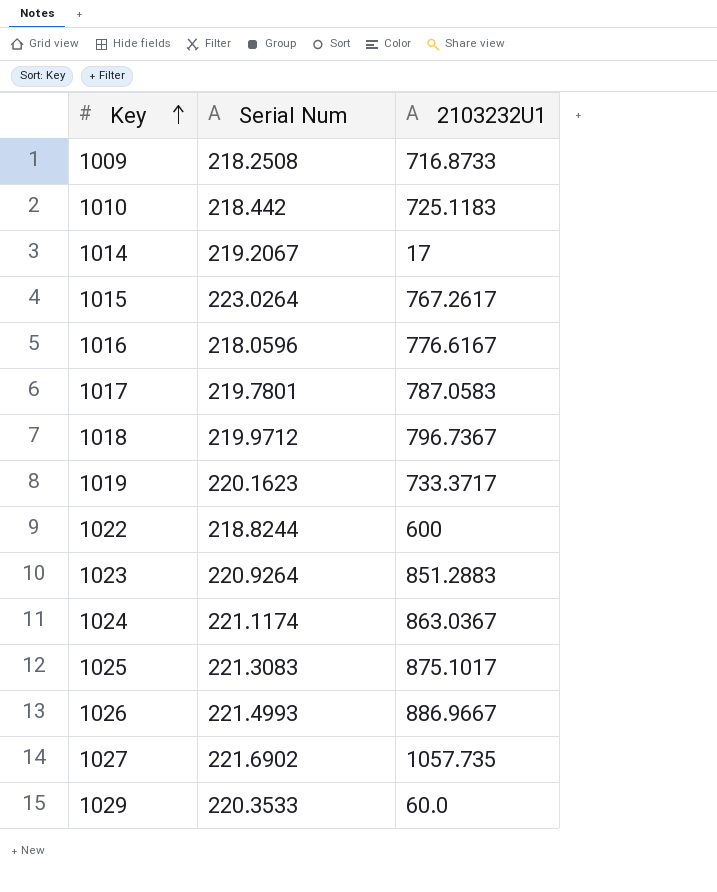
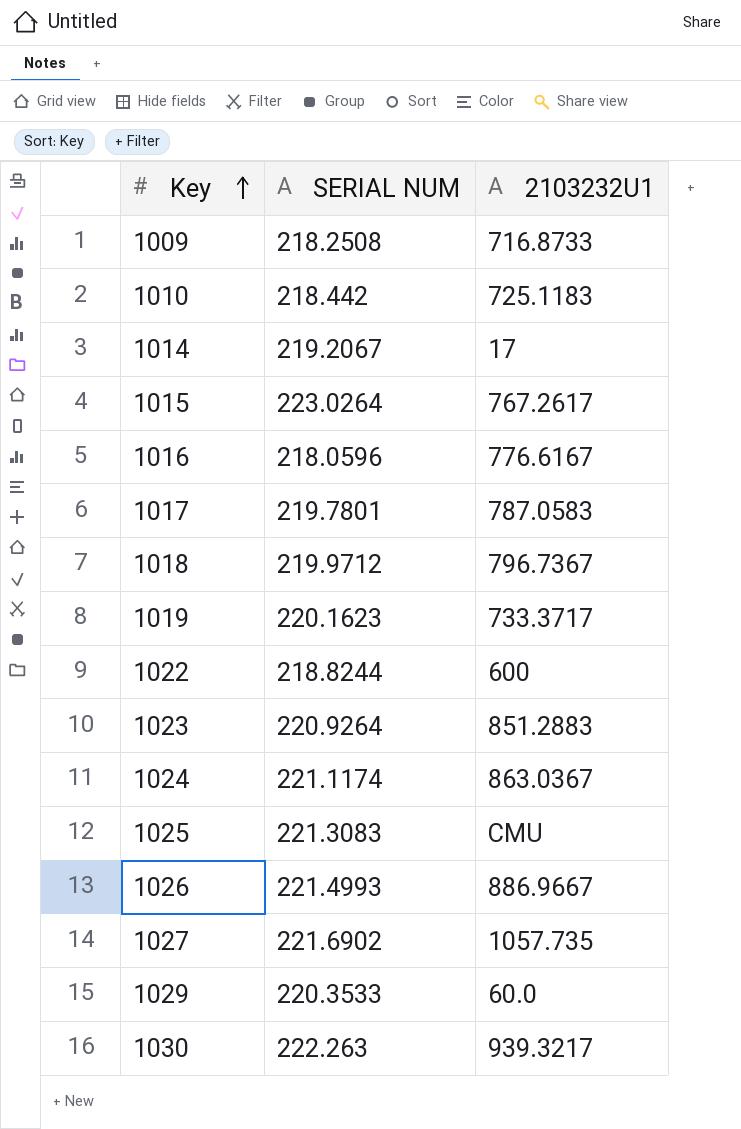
column name: Serial Num -> SERIAL NUM
1025 | 2103232U1: 875.1017 -> CMU
row 1030: none -> 222.263 | 939.3217

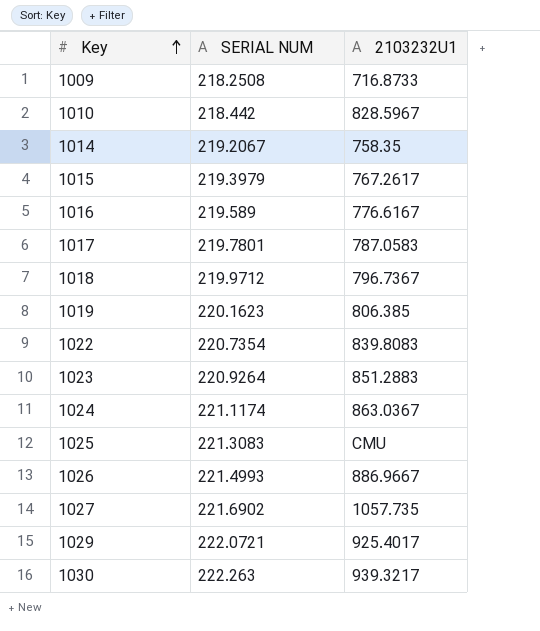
1010 | 2103232U1: 725.1183 -> 828.5967
1014 | 2103232U1: 17 -> 758.35
1015 | SERIAL NUM: 223.0264 -> 219.3979
1016 | SERIAL NUM: 218.0596 -> 219.589
1019 | 2103232U1: 733.3717 -> 806.385
1022 | SERIAL NUM: 218.8244 -> 220.7354
1022 | 2103232U1: 600 -> 839.8083
1029 | SERIAL NUM: 220.3533 -> 222.0721
1029 | 2103232U1: 60.0 -> 925.4017

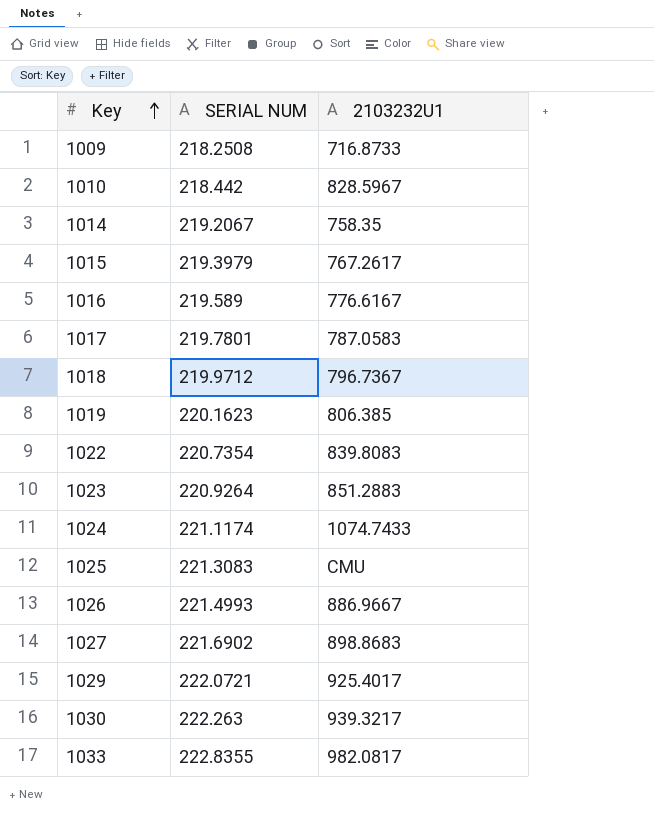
1024 | 2103232U1: 863.0367 -> 1074.7433
1027 | 2103232U1: 1057.735 -> 898.8683
row 1033: none -> 222.8355 | 982.0817

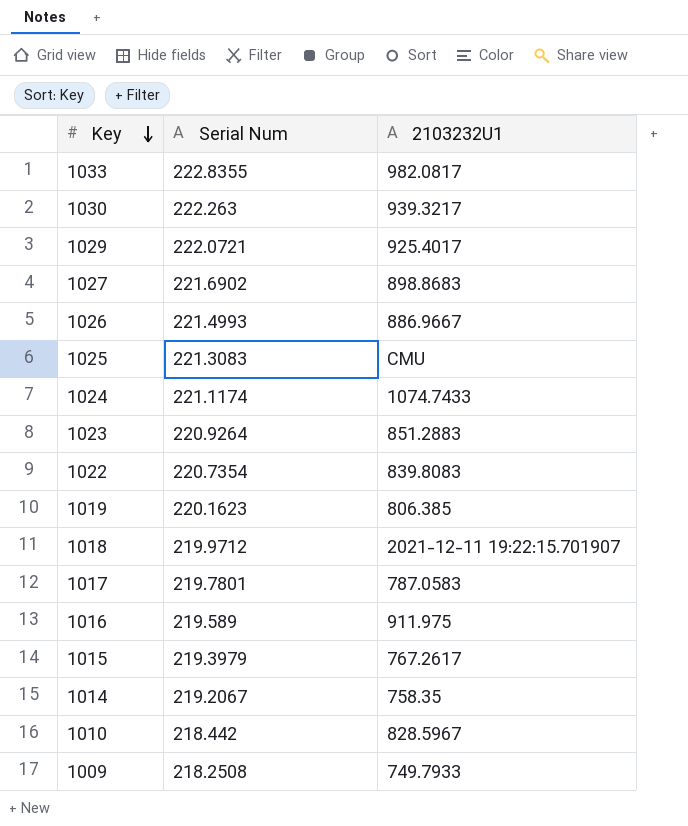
row order: Key ascending -> Key descending
column name: SERIAL NUM -> Serial Num
1018 | 2103232U1: 796.7367 -> 2021-12-11 19:22:15.701907
1016 | 2103232U1: 776.6167 -> 911.975
1009 | 2103232U1: 716.8733 -> 749.7933

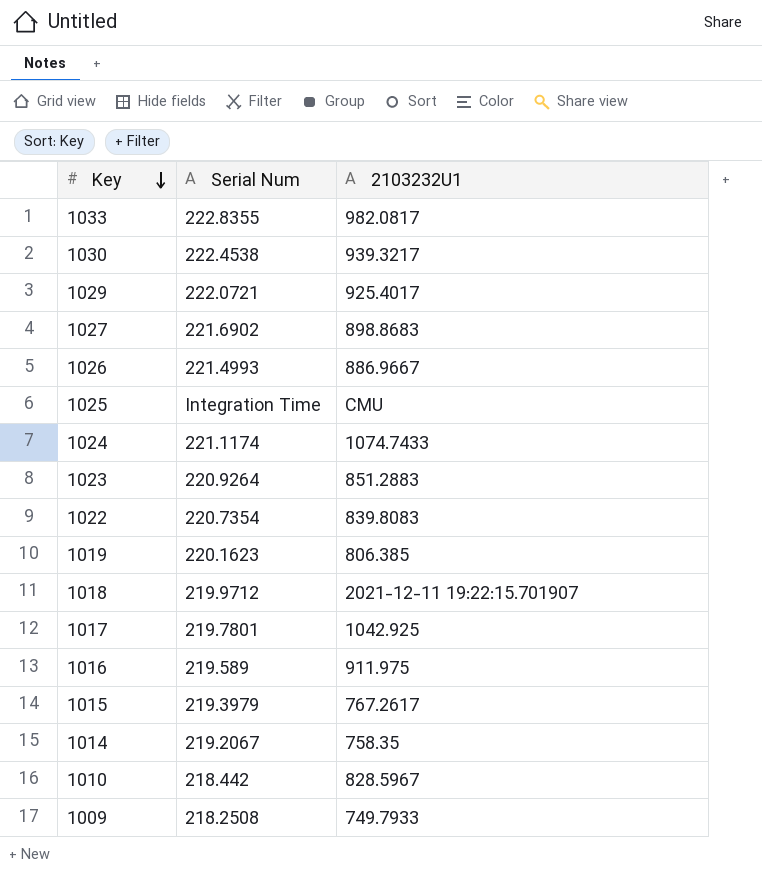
1030 | Serial Num: 222.263 -> 222.4538
1025 | Serial Num: 221.3083 -> Integration Time
1017 | 2103232U1: 787.0583 -> 1042.925

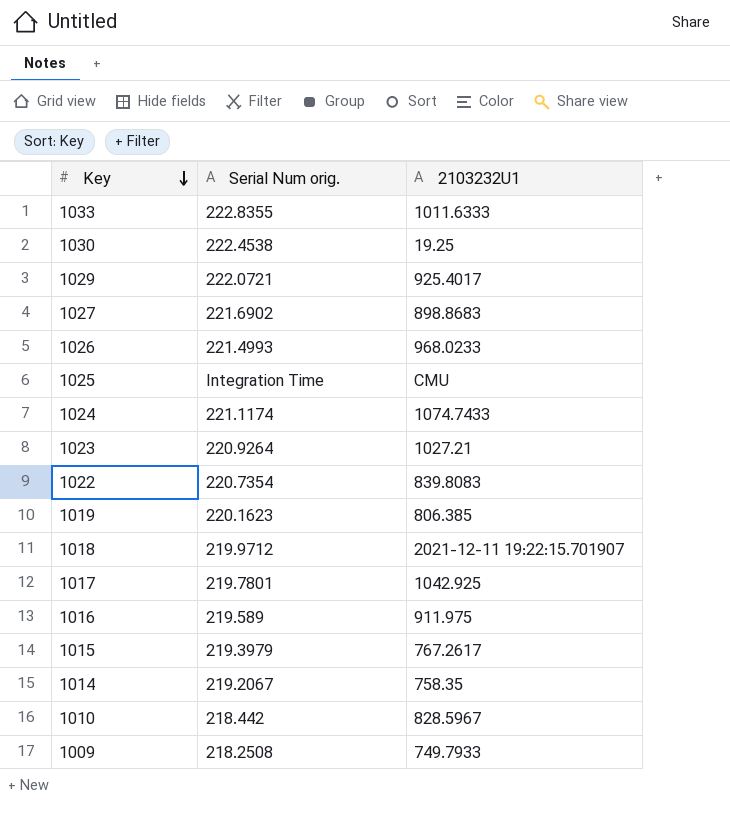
column name: Serial Num -> Serial Num orig.
1033 | 2103232U1: 982.0817 -> 1011.6333
1030 | 2103232U1: 939.3217 -> 19.25
1026 | 2103232U1: 886.9667 -> 968.0233
1023 | 2103232U1: 851.2883 -> 1027.21

